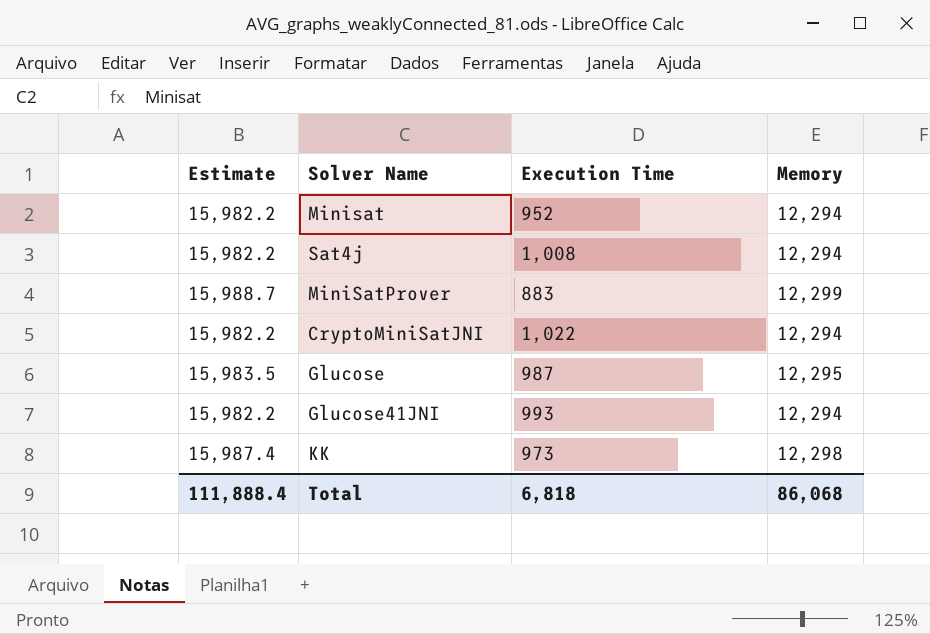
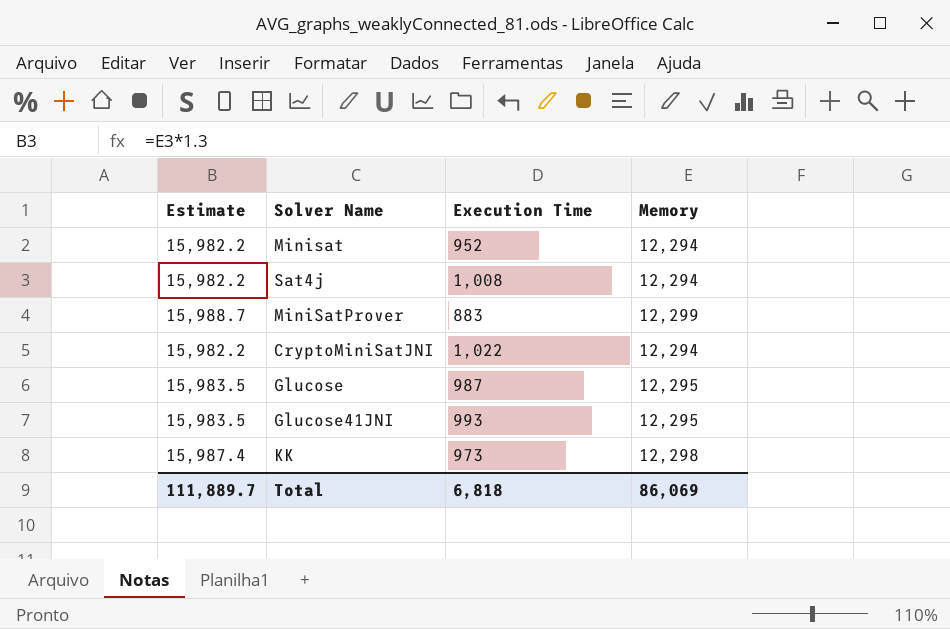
Glucose41JNI | Estimate: 15,982.2 -> 15,983.5
Glucose41JNI | Memory: 12,294 -> 12,295
Total | Estimate: 111,888.4 -> 111,889.7
Total | Memory: 86,068 -> 86,069

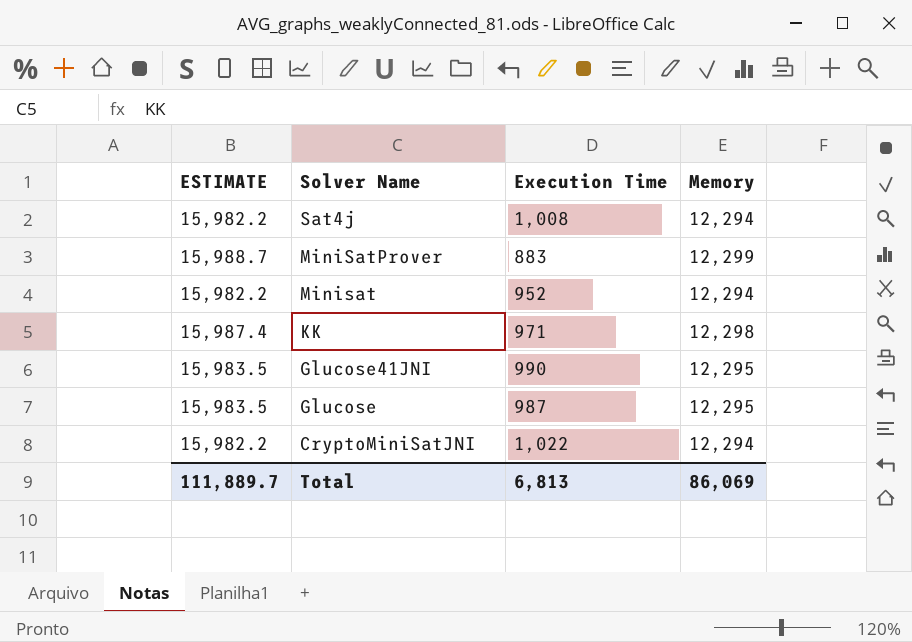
row order: none -> Solver Name descending
column name: Estimate -> ESTIMATE
KK | Execution Time: 973 -> 971
Glucose41JNI | Execution Time: 993 -> 990
Total | Execution Time: 6,818 -> 6,813

